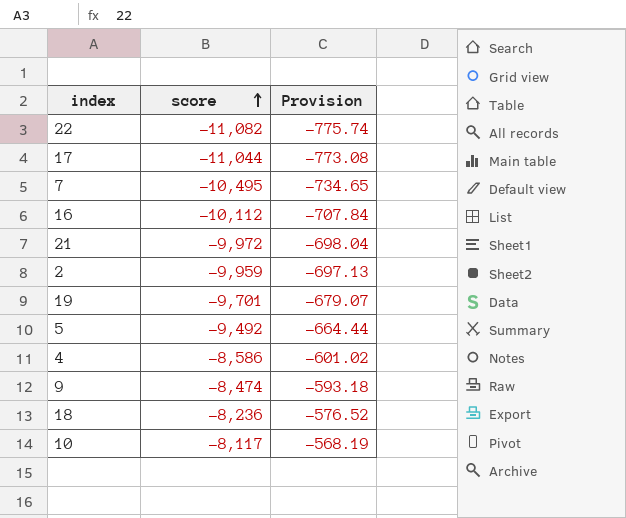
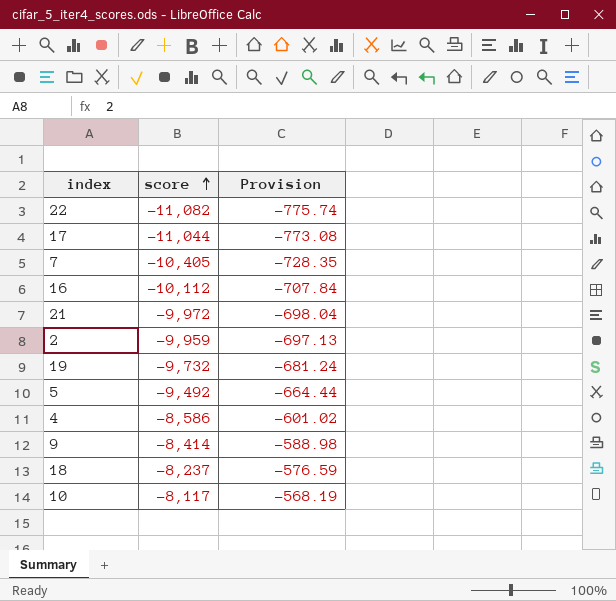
7 | score: -10,495 -> -10,405
7 | Provision: -734.65 -> -728.35
19 | score: -9,701 -> -9,732
19 | Provision: -679.07 -> -681.24
9 | score: -8,474 -> -8,414
9 | Provision: -593.18 -> -588.98
18 | score: -8,236 -> -8,237
18 | Provision: -576.52 -> -576.59

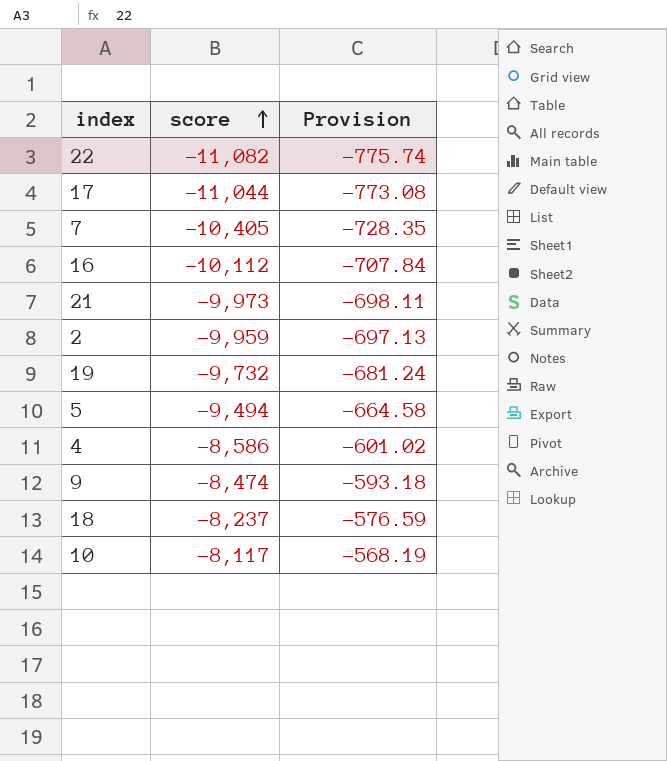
21 | score: -9,972 -> -9,973
21 | Provision: -698.04 -> -698.11
5 | score: -9,492 -> -9,494
5 | Provision: -664.44 -> -664.58
9 | score: -8,414 -> -8,474
9 | Provision: -588.98 -> -593.18

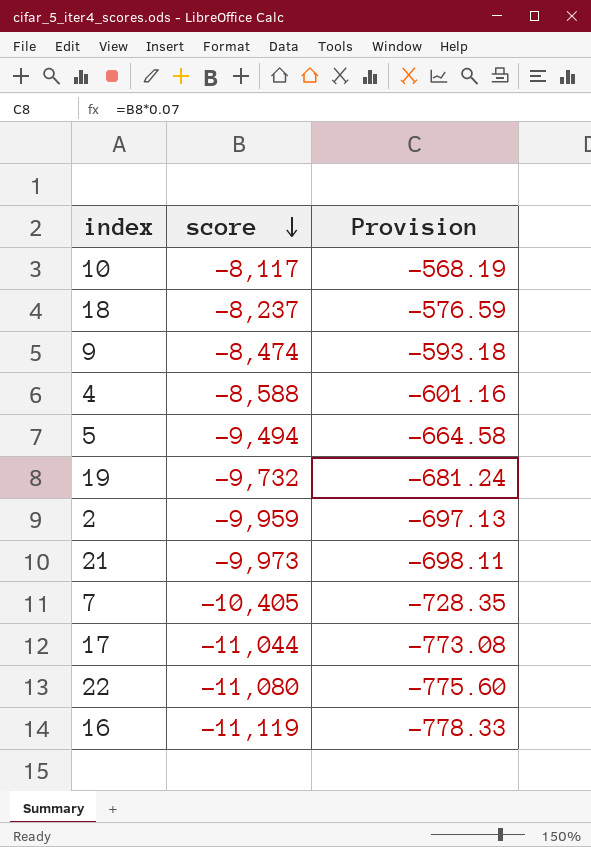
row order: score ascending -> score descending
4 | score: -8,586 -> -8,588
4 | Provision: -601.02 -> -601.16
22 | score: -11,082 -> -11,080
22 | Provision: -775.74 -> -775.60
16 | score: -10,112 -> -11,119
16 | Provision: -707.84 -> -778.33

